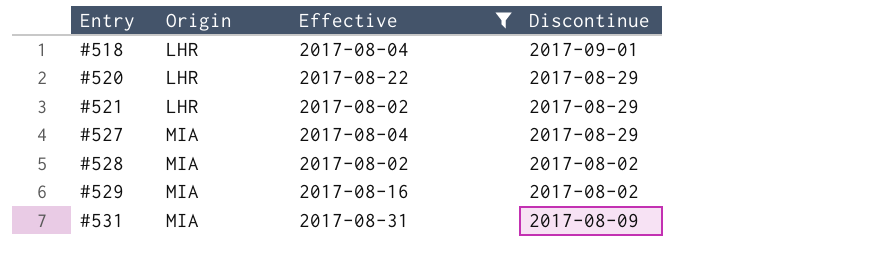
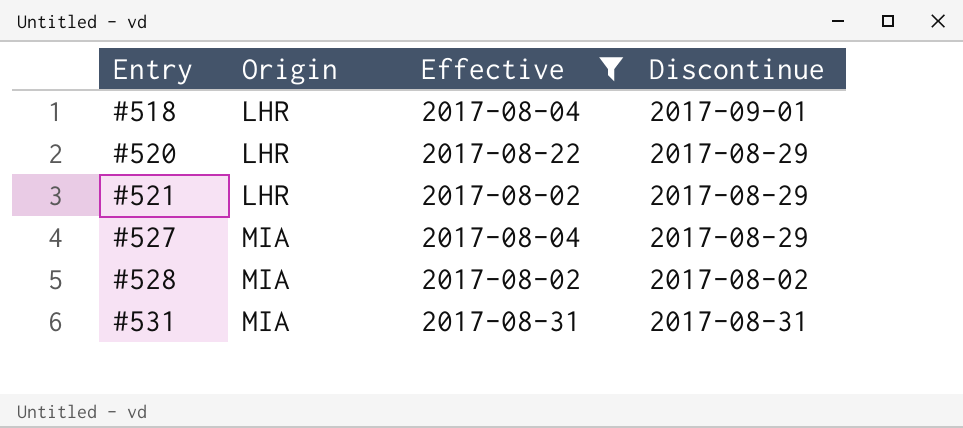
row #529: MIA | 2017-08-16 | 2017-08-02 -> none
#531 | Discontinue: 2017-08-09 -> 2017-08-31

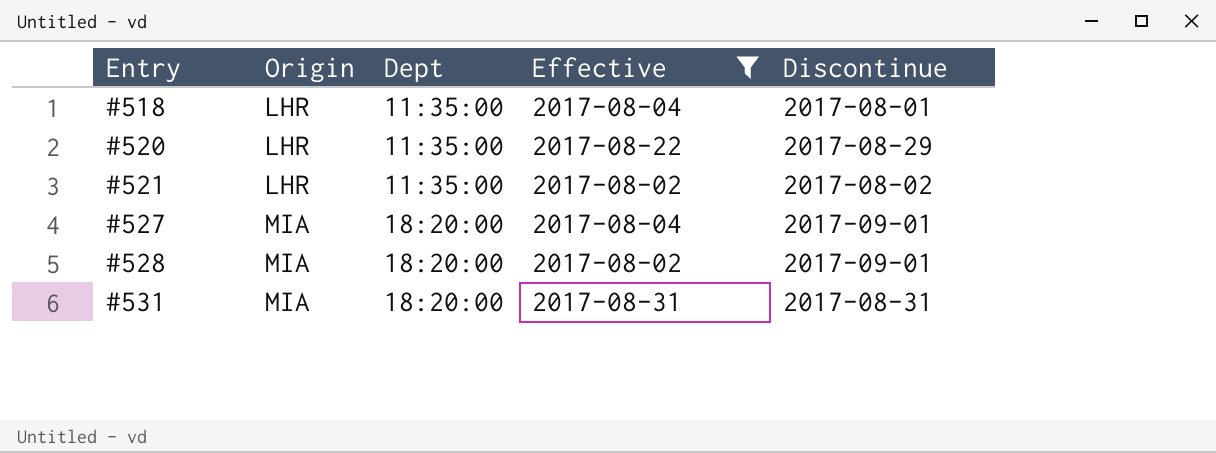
column Dept | position: none -> 3
#518 | Discontinue: 2017-09-01 -> 2017-08-01
#521 | Discontinue: 2017-08-29 -> 2017-08-02
#527 | Discontinue: 2017-08-29 -> 2017-09-01
#528 | Discontinue: 2017-08-02 -> 2017-09-01

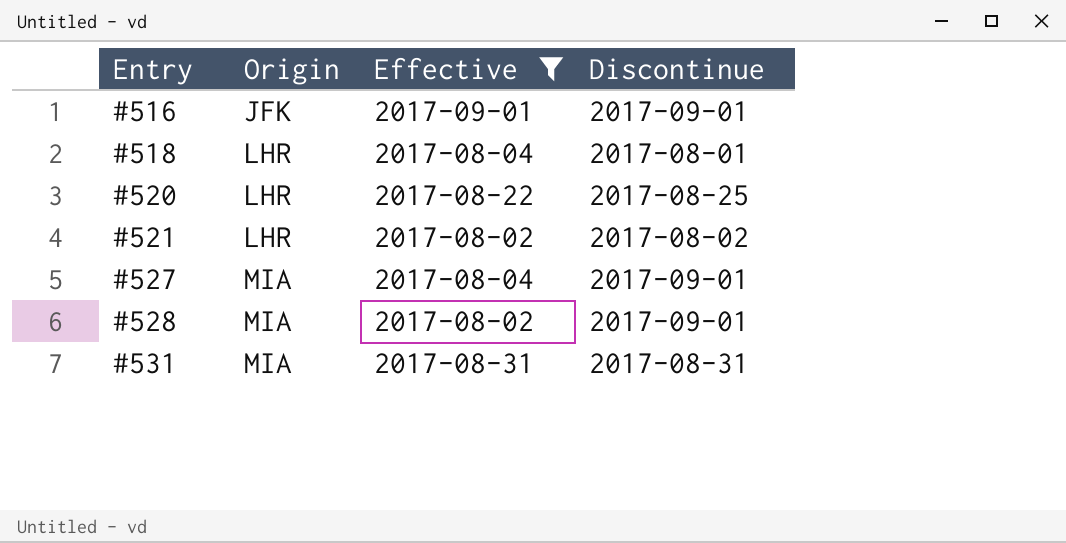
column Dept | position: 3 -> none
row #516: none -> JFK | 2017-09-01 | 2017-09-01
#520 | Discontinue: 2017-08-29 -> 2017-08-25

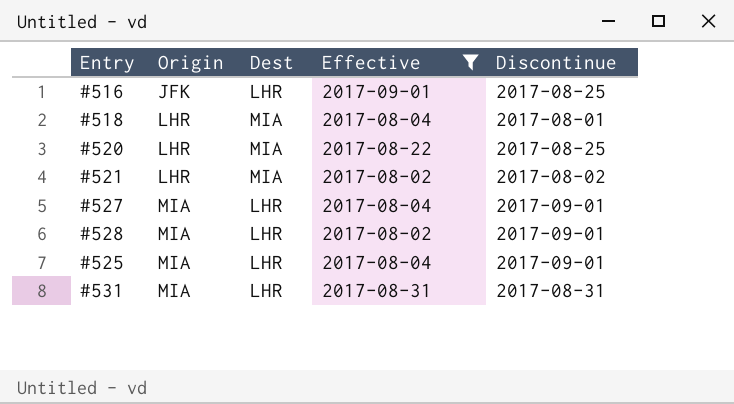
column Dest | position: none -> 3
#516 | Discontinue: 2017-09-01 -> 2017-08-25
row #525: none -> MIA | LHR | 2017-08-04 | 2017-09-01

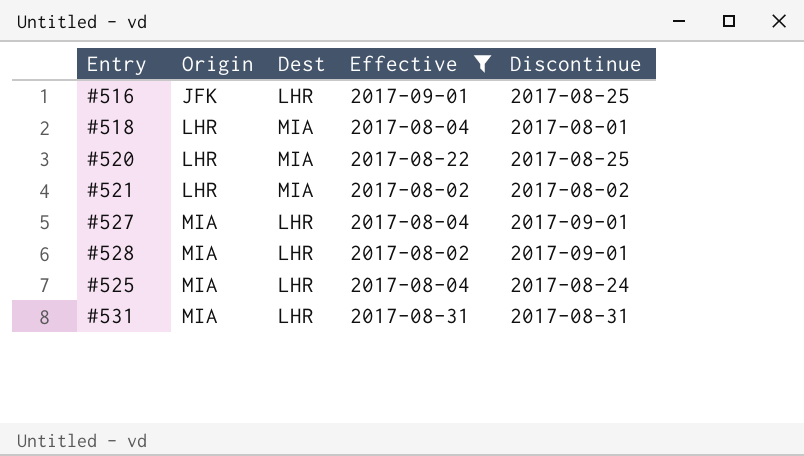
#525 | Discontinue: 2017-09-01 -> 2017-08-24

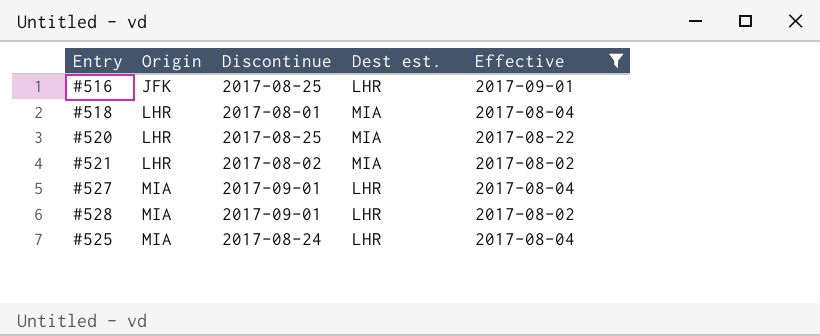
column Discontinue | position: 5 -> 3
column name: Dest -> Dest est.
row #531: MIA | LHR | 2017-08-31 | 2017-08-31 -> none

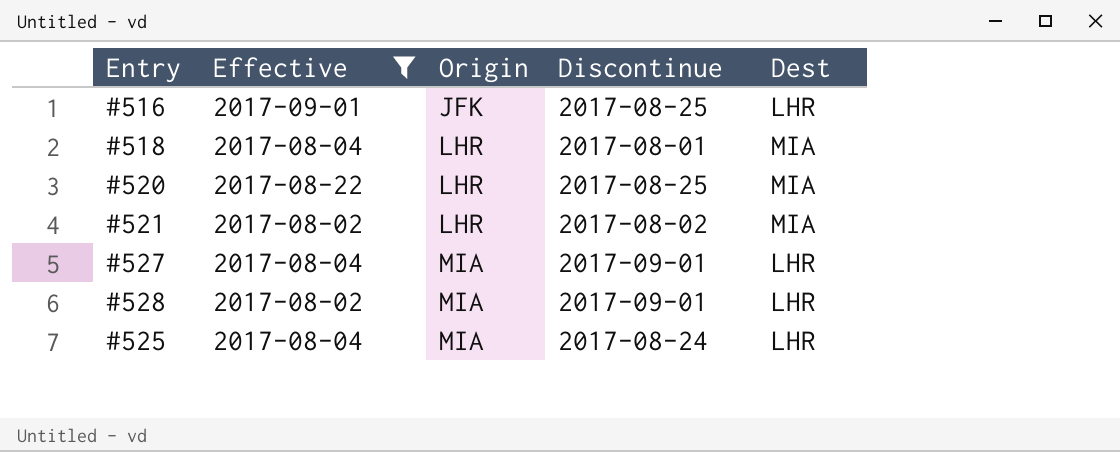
column Effective | position: 5 -> 2
column name: Dest est. -> Dest

